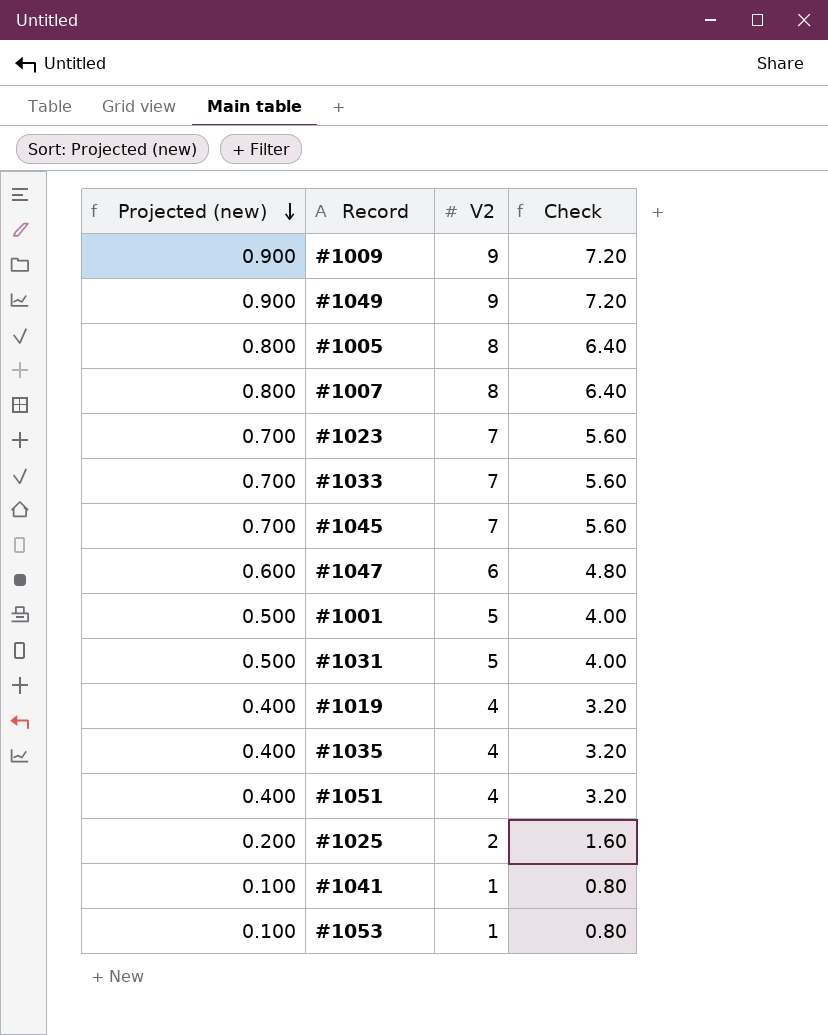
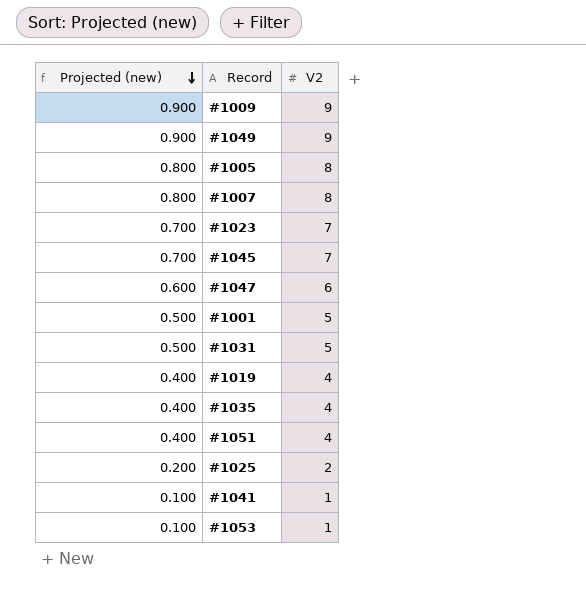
column Check | formula: [V2] * 0.8 -> none
row #1033: 0.700 | 7 | 5.60 -> none

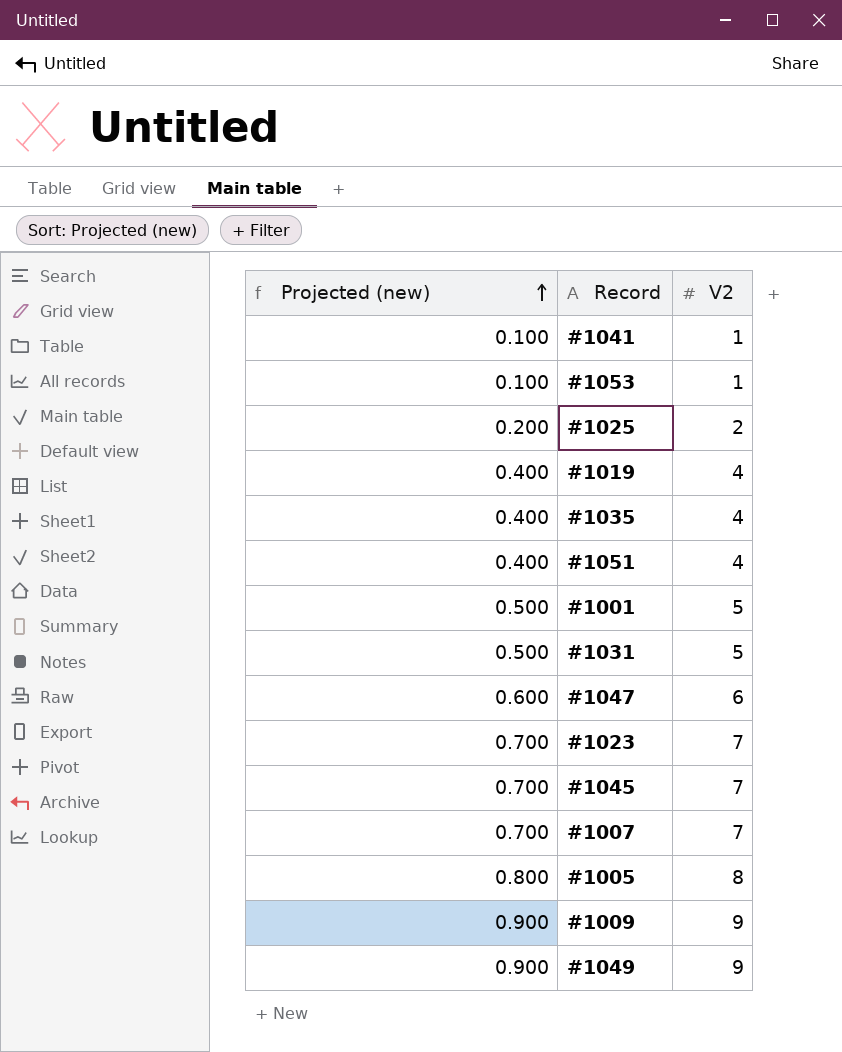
row order: Projected (new) descending -> Projected (new) ascending
#1007 | Projected (new): 0.800 -> 0.700
#1007 | V2: 8 -> 7

